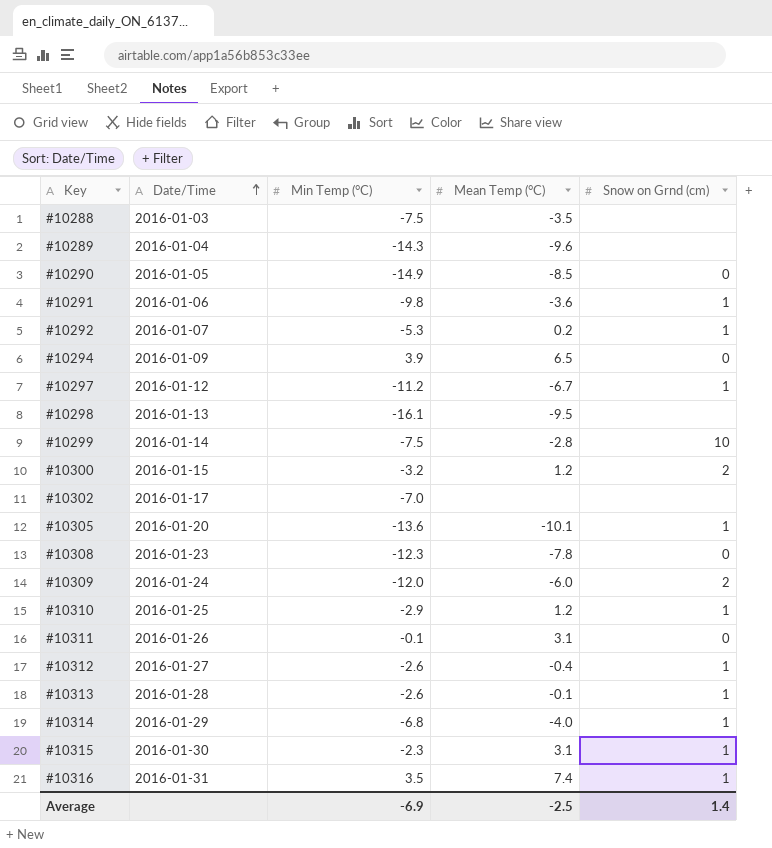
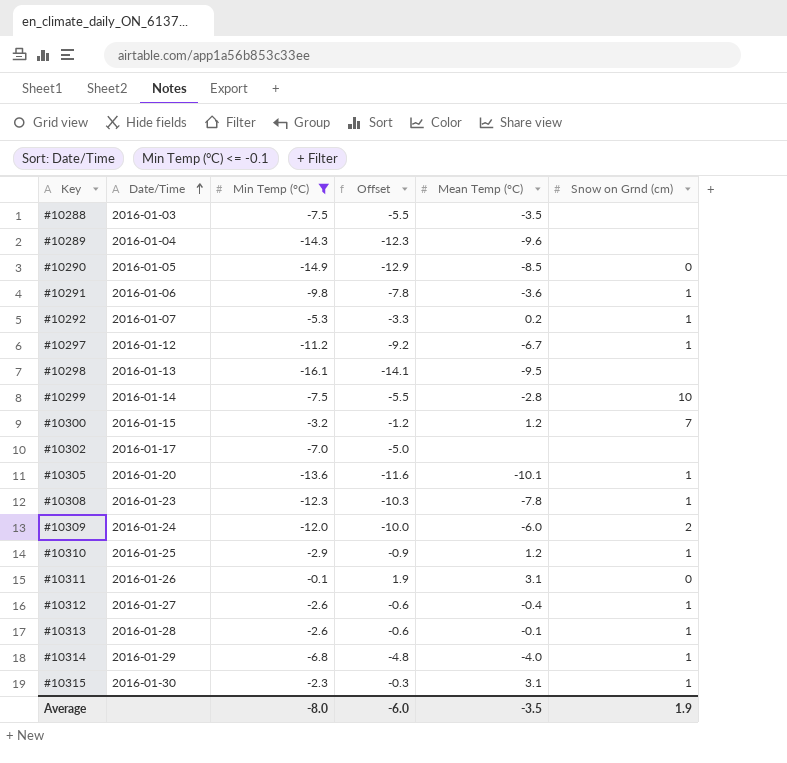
filter: none -> Min Temp (°C) <= -0.1
column Offset | formula: none -> [Min Temp (°C)] + 2
#10300 | Snow on Grnd (cm): 2 -> 7
#10308 | Snow on Grnd (cm): 0 -> 1
Average | Min Temp (°C): -6.9 -> -8.0
Average | Mean Temp (°C): -2.5 -> -3.5
Average | Snow on Grnd (cm): 1.4 -> 1.9

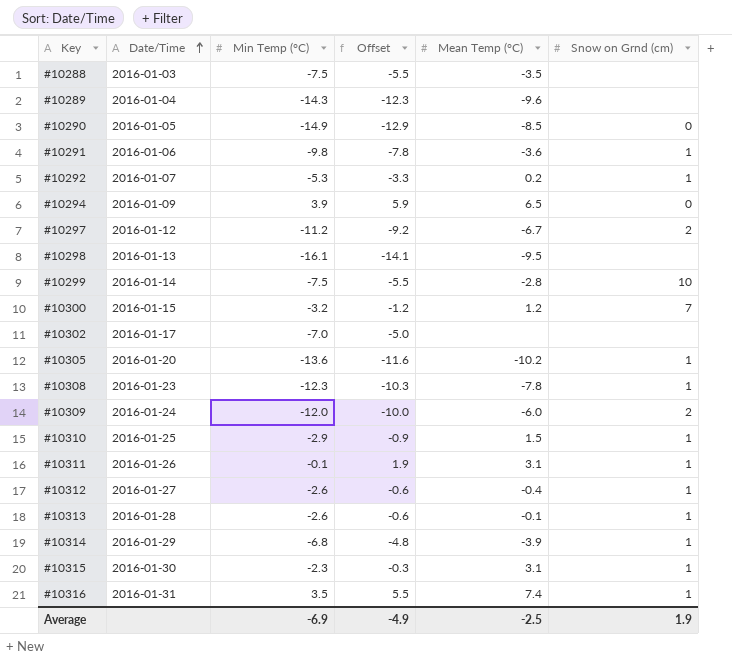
filter: Min Temp (°C) <= -0.1 -> none
#10297 | Snow on Grnd (cm): 1 -> 2
#10305 | Mean Temp (°C): -10.1 -> -10.2
#10310 | Mean Temp (°C): 1.2 -> 1.5
#10311 | Snow on Grnd (cm): 0 -> 1
#10314 | Mean Temp (°C): -4.0 -> -3.9
Average | Min Temp (°C): -8.0 -> -6.9
Average | Offset: -6.0 -> -4.9
Average | Mean Temp (°C): -3.5 -> -2.5

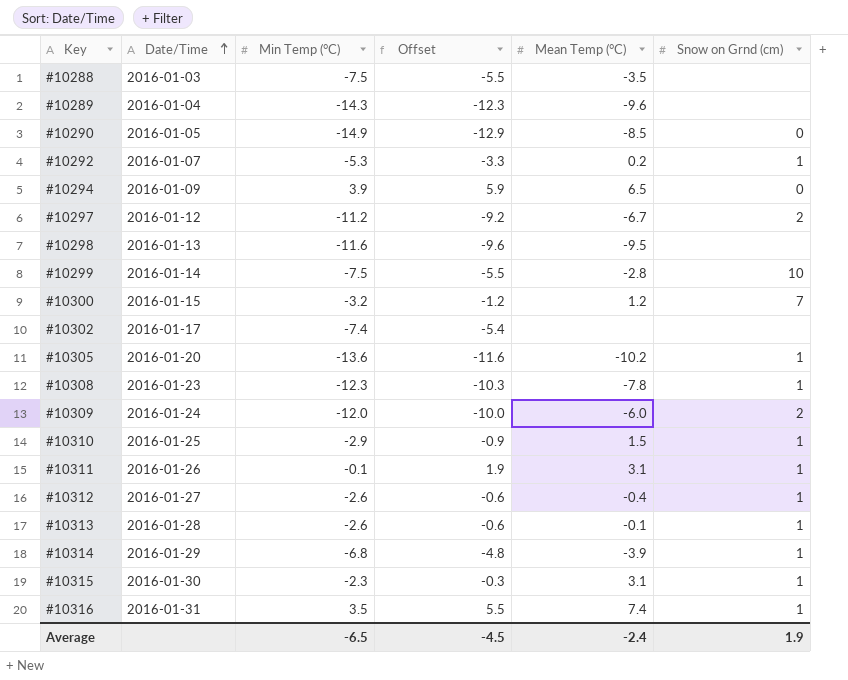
row #10291: 2016-01-06 | -9.8 | -7.8 | -3.6 | 1 -> none
#10298 | Min Temp (°C): -16.1 -> -11.6
#10298 | Offset: -14.1 -> -9.6
#10302 | Min Temp (°C): -7.0 -> -7.4
#10302 | Offset: -5.0 -> -5.4
Average | Min Temp (°C): -6.9 -> -6.5
Average | Offset: -4.9 -> -4.5
Average | Mean Temp (°C): -2.5 -> -2.4

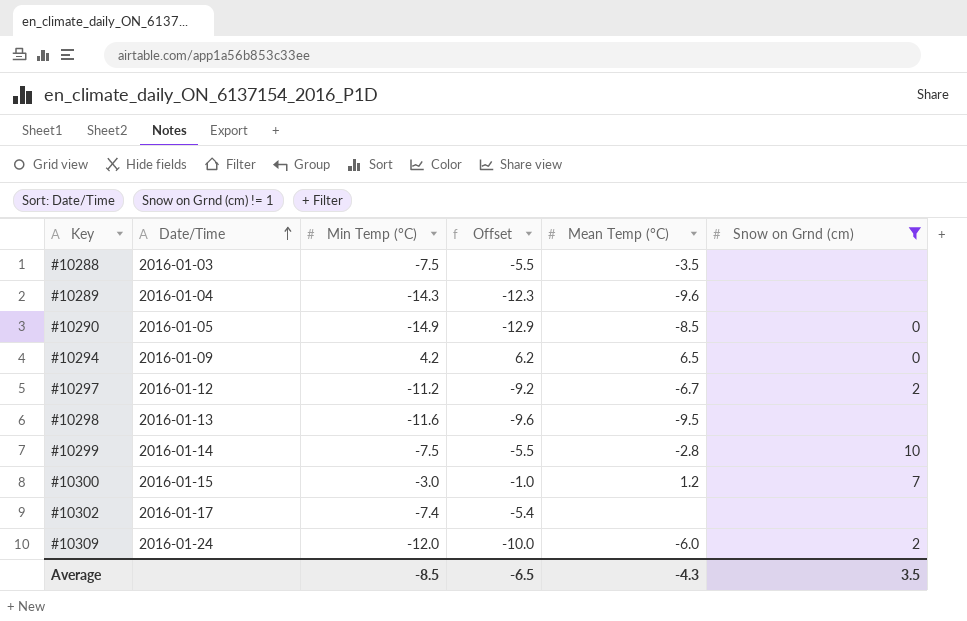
filter: none -> Snow on Grnd (cm) != 1
#10294 | Min Temp (°C): 3.9 -> 4.2
#10294 | Offset: 5.9 -> 6.2
#10300 | Min Temp (°C): -3.2 -> -3.0
#10300 | Offset: -1.2 -> -1.0
Average | Min Temp (°C): -6.5 -> -8.5
Average | Offset: -4.5 -> -6.5
Average | Mean Temp (°C): -2.4 -> -4.3
Average | Snow on Grnd (cm): 1.9 -> 3.5

